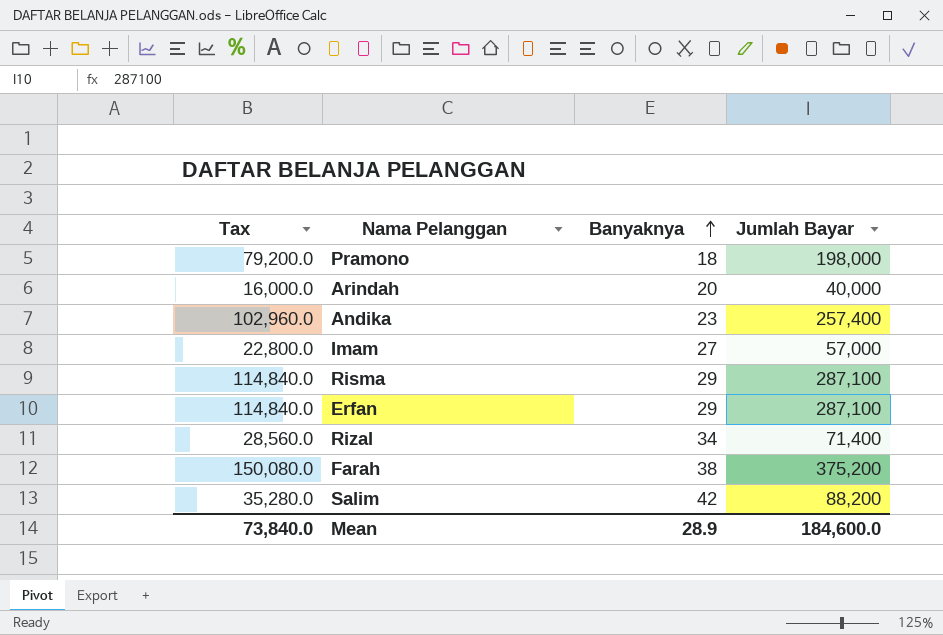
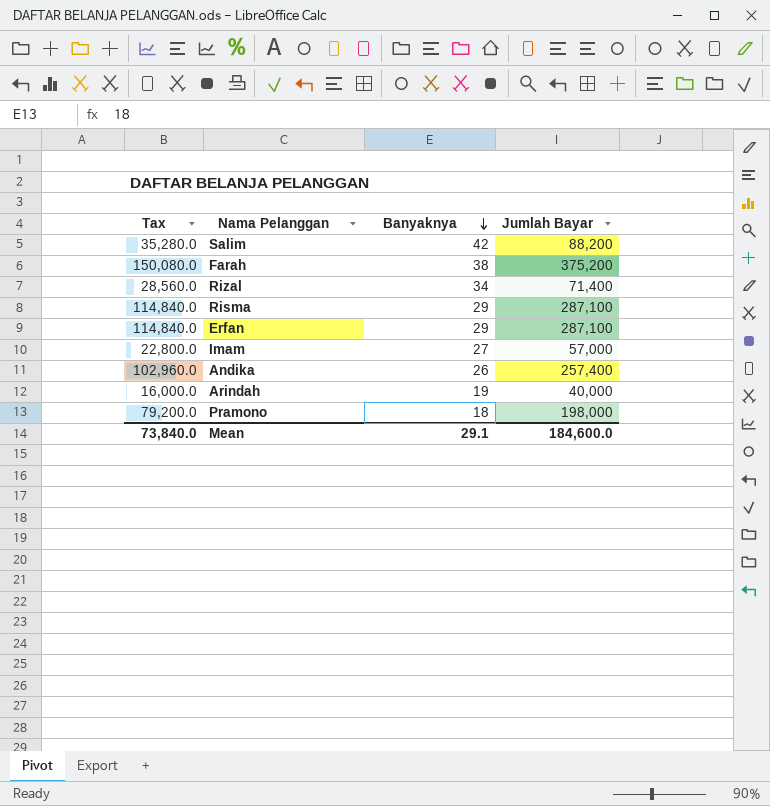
row order: Banyaknya ascending -> Banyaknya descending
Andika | Banyaknya: 23 -> 26
Arindah | Banyaknya: 20 -> 19
Mean | Banyaknya: 28.9 -> 29.1

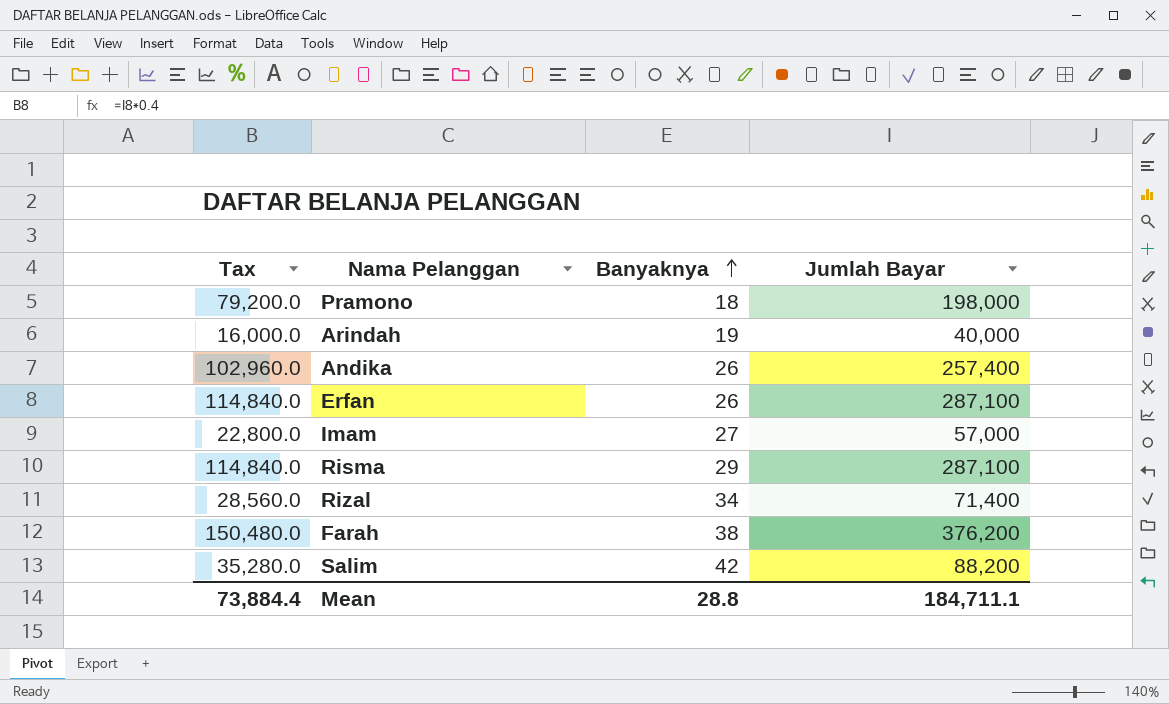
row order: Banyaknya descending -> Banyaknya ascending
Erfan | Banyaknya: 29 -> 26
Farah | Tax: 150,080.0 -> 150,480.0
Farah | Jumlah Bayar: 375,200 -> 376,200
Mean | Tax: 73,840.0 -> 73,884.4
Mean | Banyaknya: 29.1 -> 28.8
Mean | Jumlah Bayar: 184,600.0 -> 184,711.1

